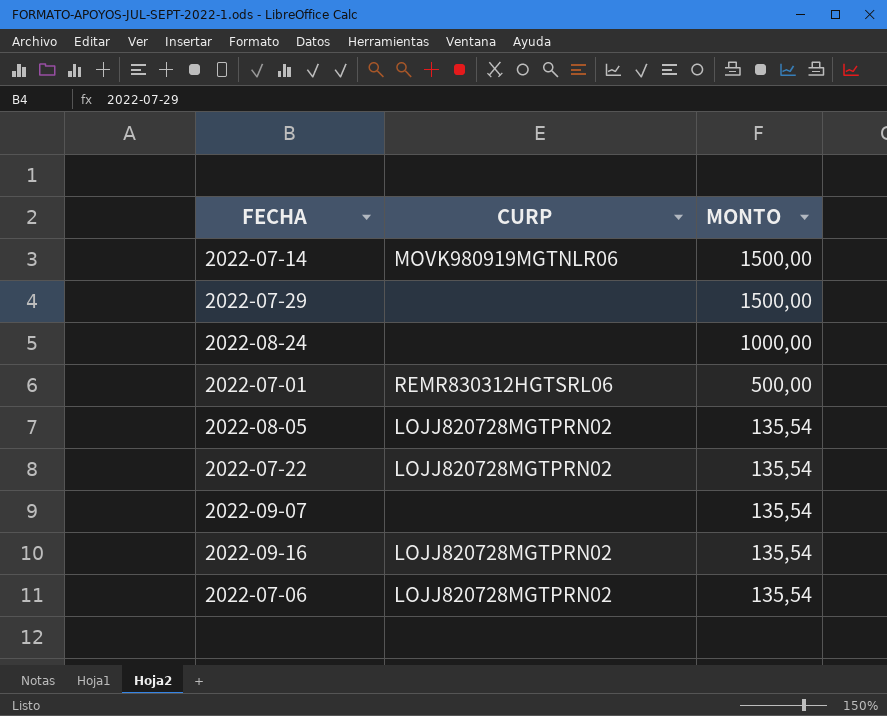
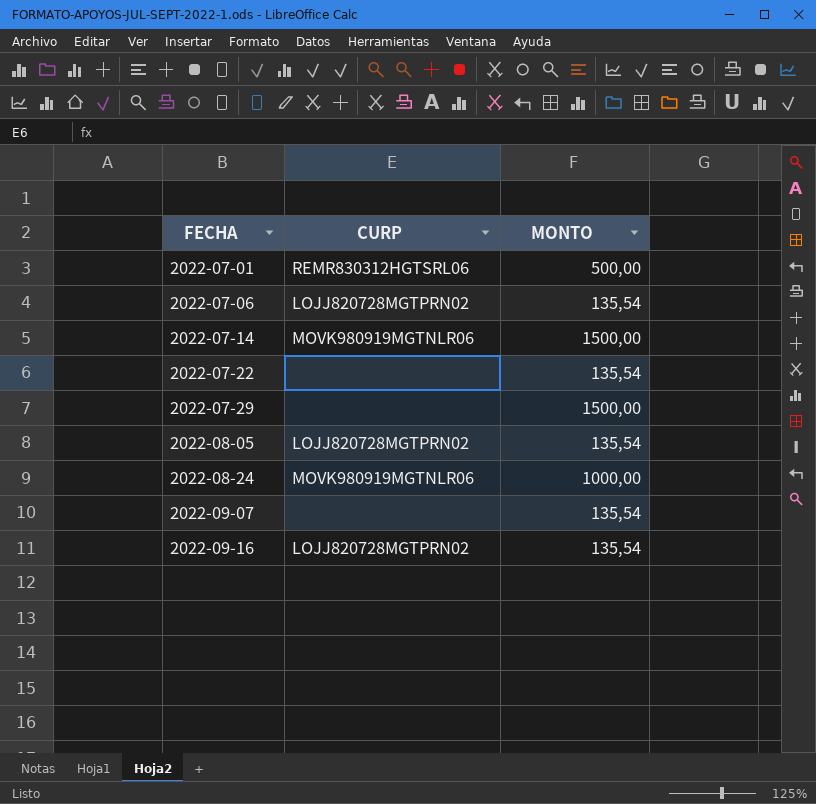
row order: MONTO descending -> FECHA ascending
2022-07-22 | CURP: LOJJ820728MGTPRN02 -> none
2022-08-24 | CURP: none -> MOVK980919MGTNLR06

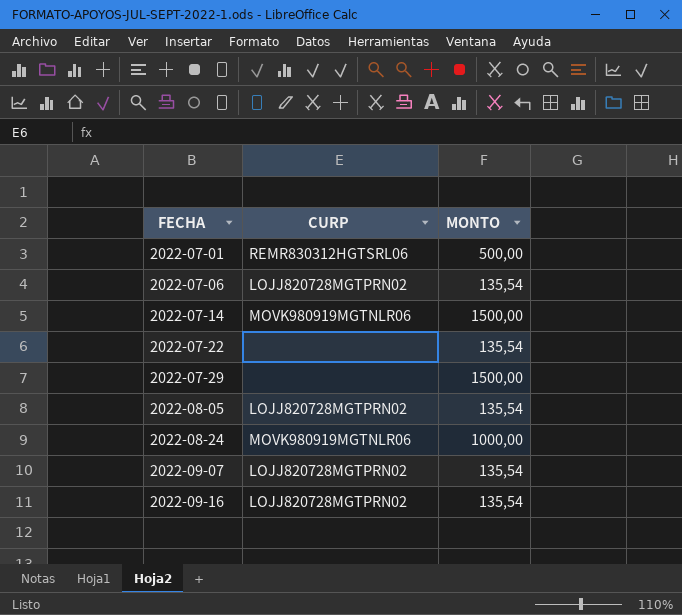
2022-09-07 | CURP: none -> LOJJ820728MGTPRN02

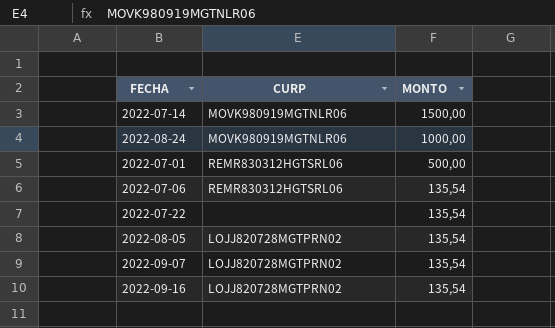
row order: FECHA ascending -> MONTO descending
row 2022-07-29: none | 1500,00 -> none
2022-07-06 | CURP: LOJJ820728MGTPRN02 -> REMR830312HGTSRL06

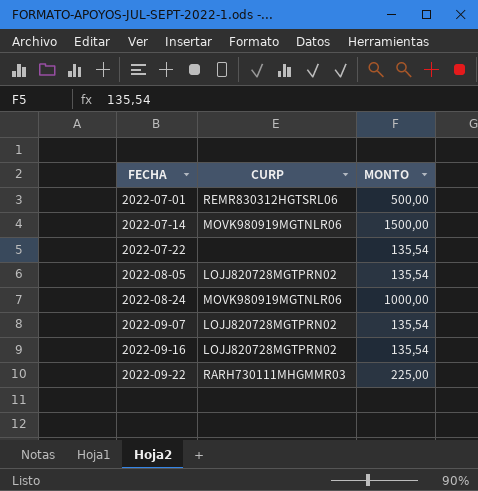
row order: MONTO descending -> FECHA ascending
row 2022-07-06: REMR830312HGTSRL06 | 135,54 -> none
row 2022-09-22: none -> RARH730111MHGMMR03 | 225,00

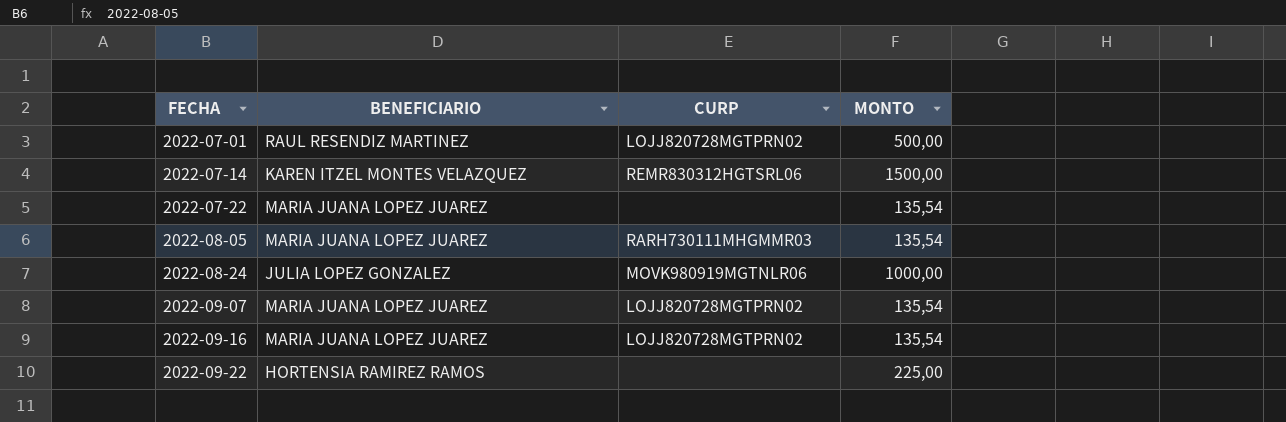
column BENEFICIARIO | position: none -> 2
2022-07-01 | CURP: REMR830312HGTSRL06 -> LOJJ820728MGTPRN02
2022-07-14 | CURP: MOVK980919MGTNLR06 -> REMR830312HGTSRL06
2022-08-05 | CURP: LOJJ820728MGTPRN02 -> RARH730111MHGMMR03
2022-09-22 | CURP: RARH730111MHGMMR03 -> none

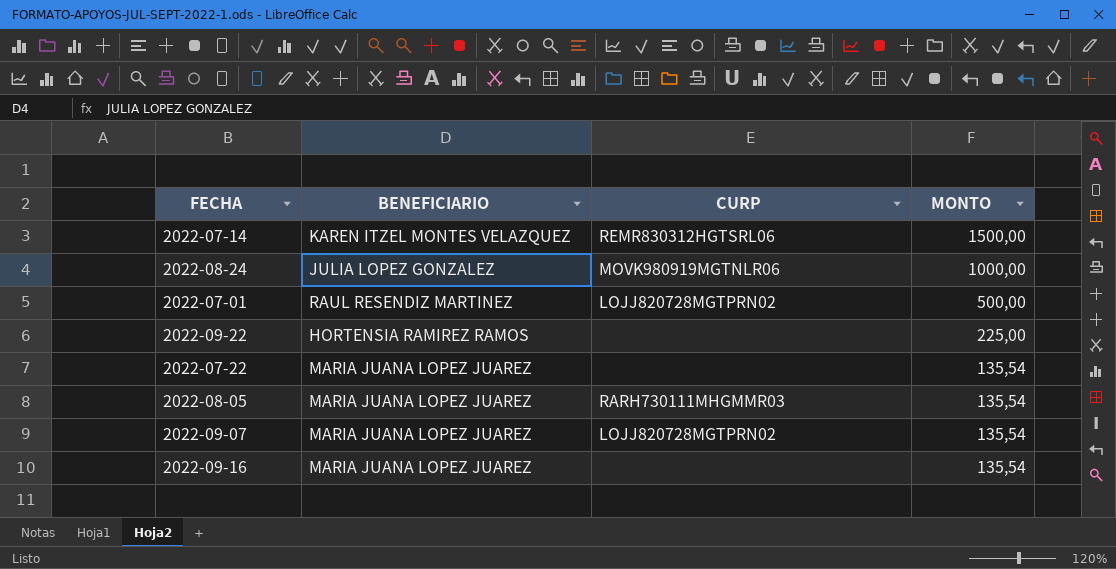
row order: FECHA ascending -> MONTO descending
2022-09-16 | CURP: LOJJ820728MGTPRN02 -> none

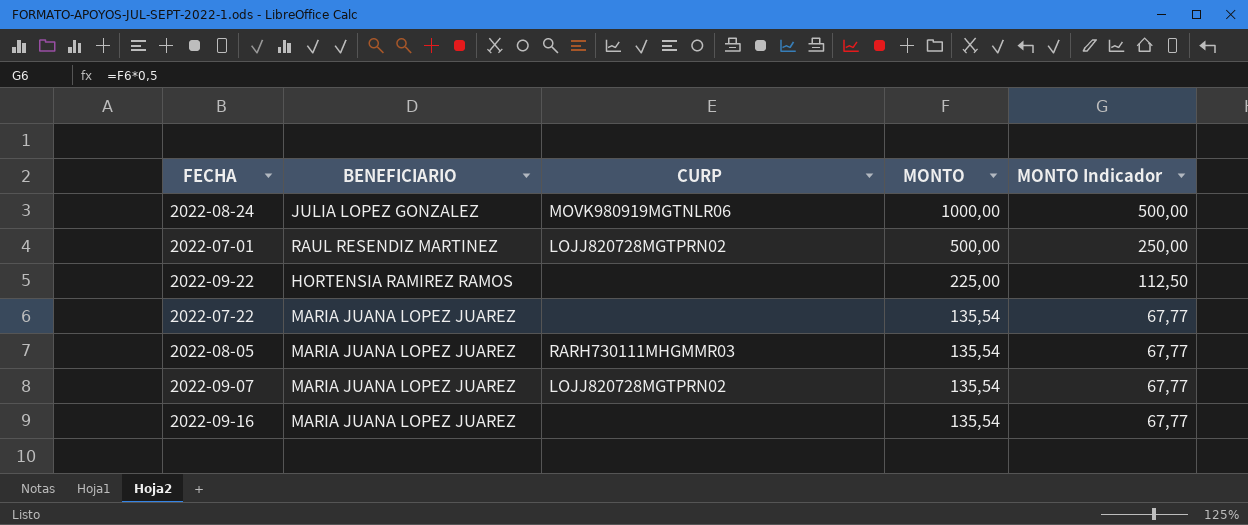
column MONTO Indicador | formula: none -> [MONTO] * 0,5
row 2022-07-14: KAREN ITZEL MONTES VELAZQUEZ | REMR830312HGTSRL06 | 1500,00 -> none

